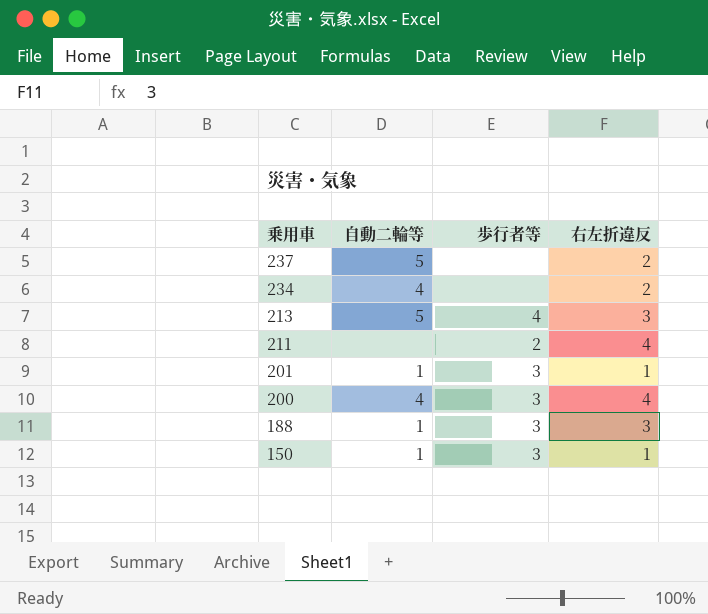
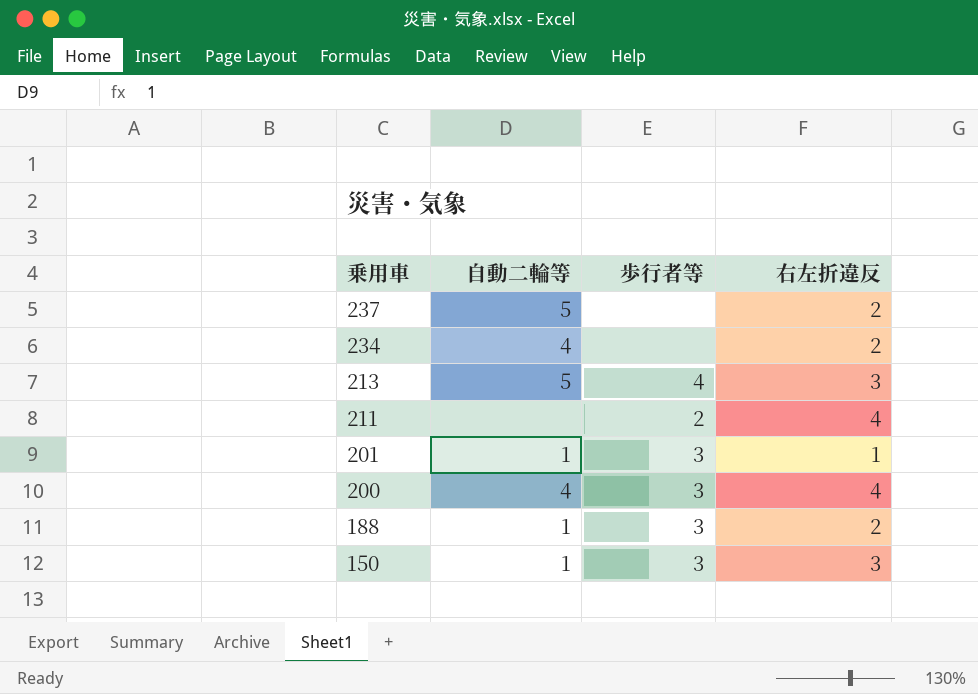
188 | 右左折違反: 3 -> 2
150 | 右左折違反: 1 -> 3

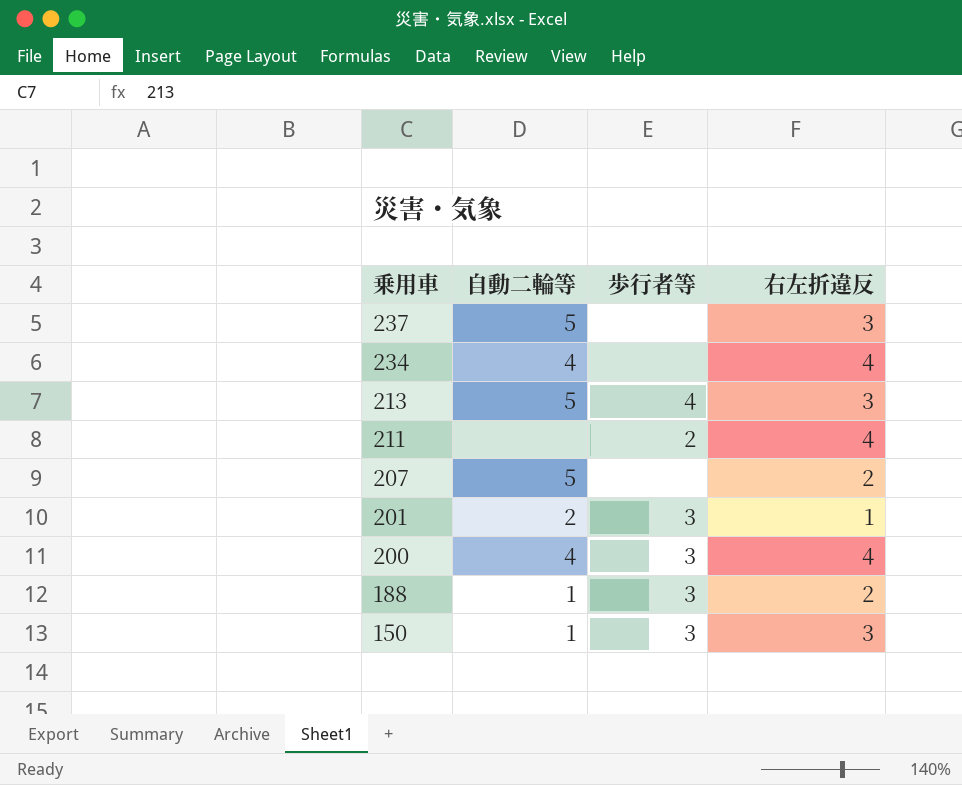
237 | 右左折違反: 2 -> 3
234 | 右左折違反: 2 -> 4
row 207: none -> 5 | none | 2
201 | 自動二輪等: 1 -> 2

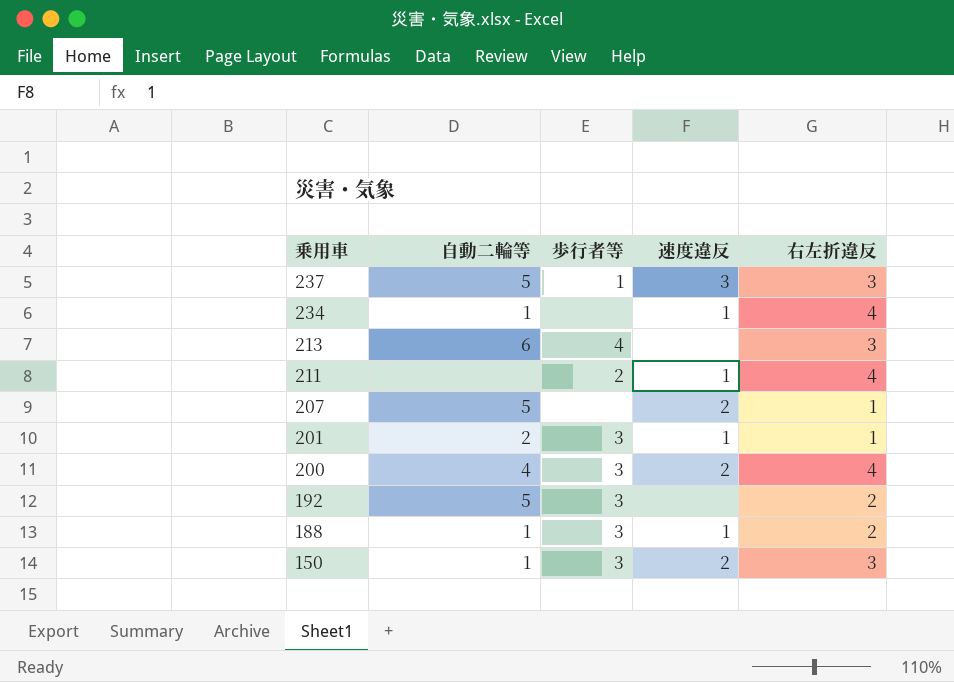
column 速度違反 | position: none -> 4
237 | 歩行者等: none -> 1
234 | 自動二輪等: 4 -> 1
213 | 自動二輪等: 5 -> 6
207 | 右左折違反: 2 -> 1
row 192: none -> 5 | 3 | none | 2

